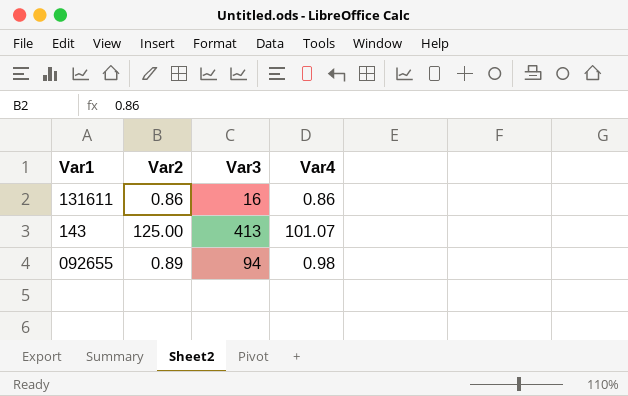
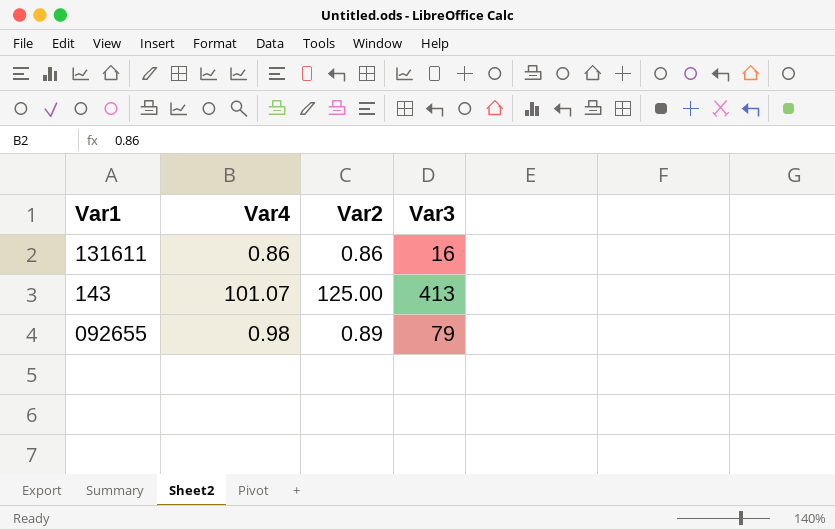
column Var4 | position: 4 -> 2
092655 | Var3: 94 -> 79

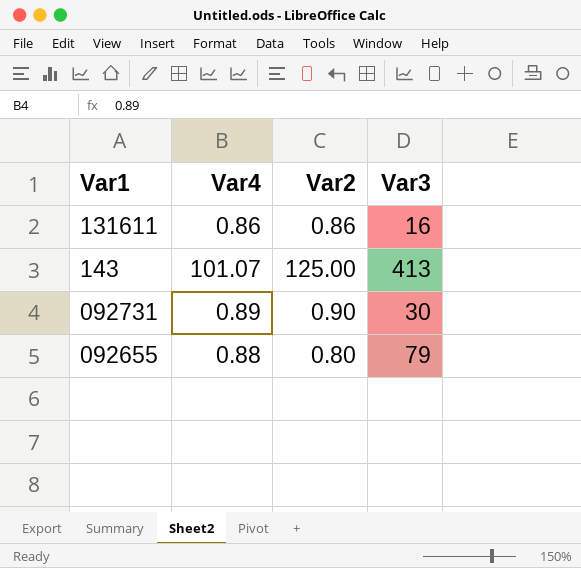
row 092731: none -> 0.89 | 0.90 | 30
092655 | Var4: 0.98 -> 0.88
092655 | Var2: 0.89 -> 0.80

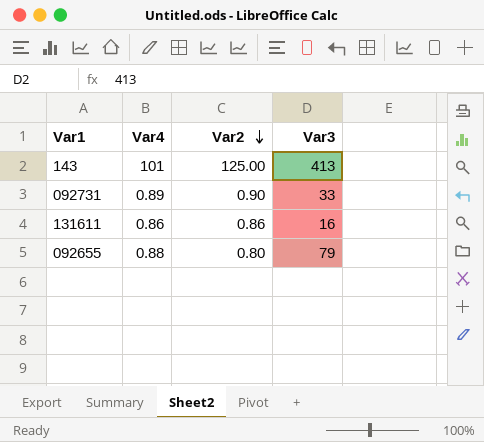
row order: none -> Var2 descending
143 | Var4: 101.07 -> 101
092731 | Var3: 30 -> 33

